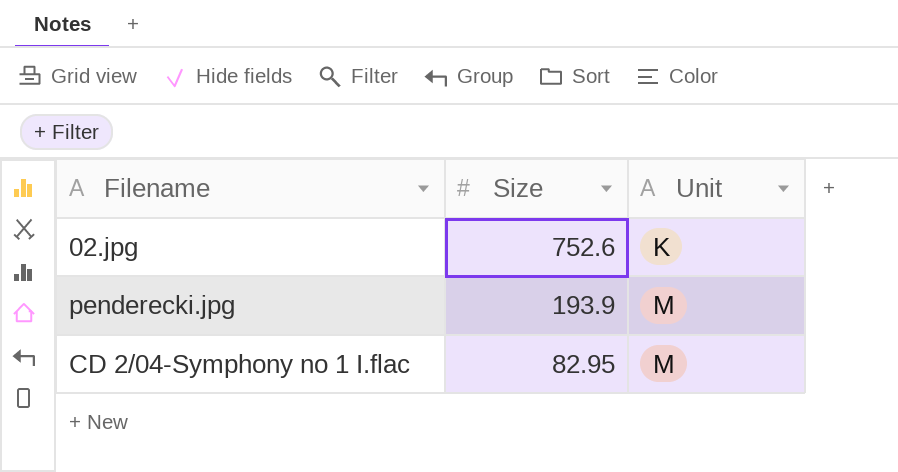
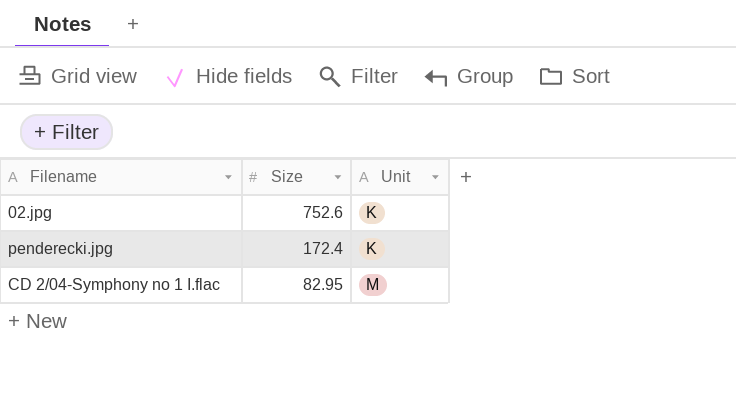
penderecki.jpg | Size: 193.9 -> 172.4
penderecki.jpg | Unit: M -> K

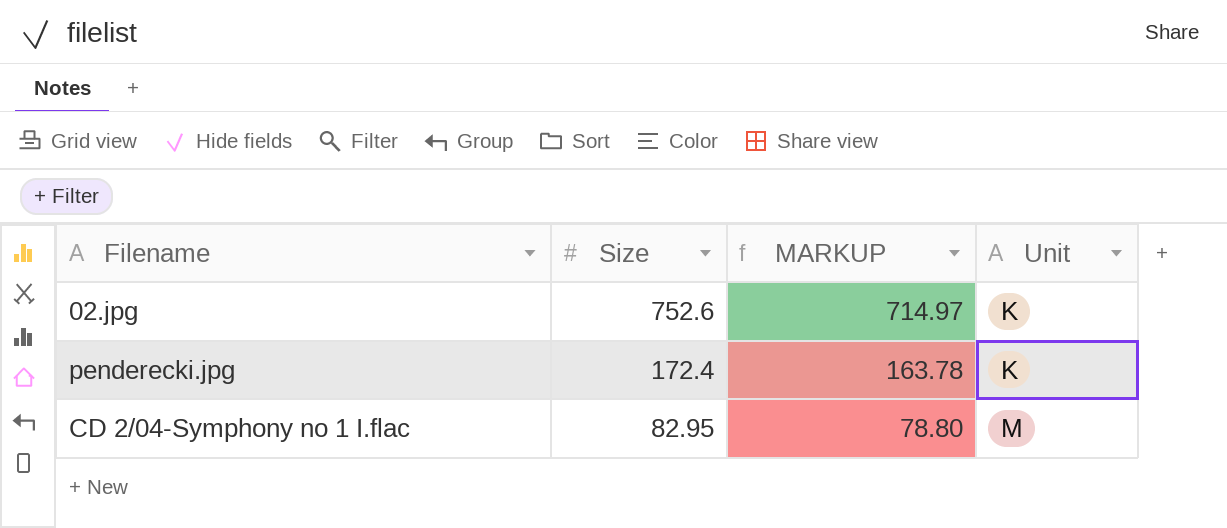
column MARKUP | formula: none -> [Size] * 0.95

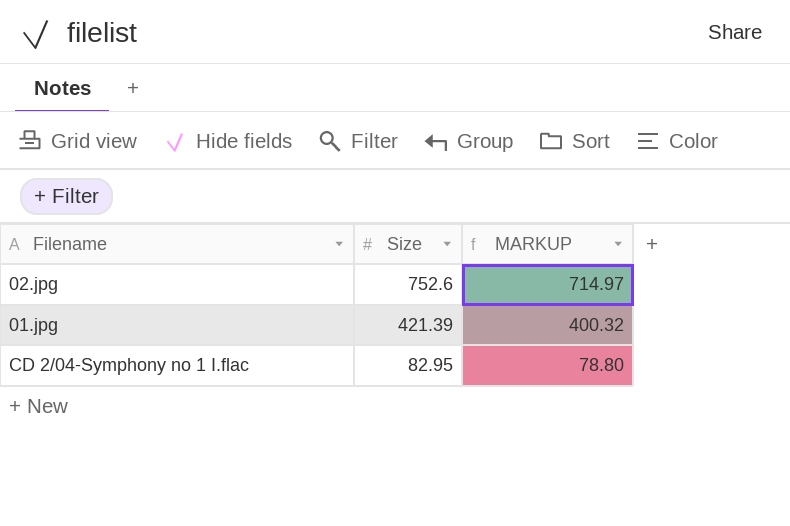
column Unit | position: 4 -> none
row penderecki.jpg: 172.4 | 163.78 | K -> none
row 01.jpg: none -> 421.39 | 400.32

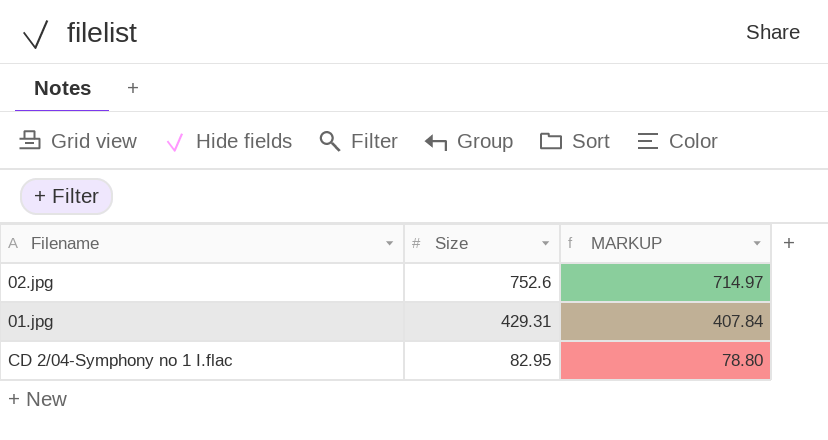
01.jpg | Size: 421.39 -> 429.31
01.jpg | MARKUP: 400.32 -> 407.84

